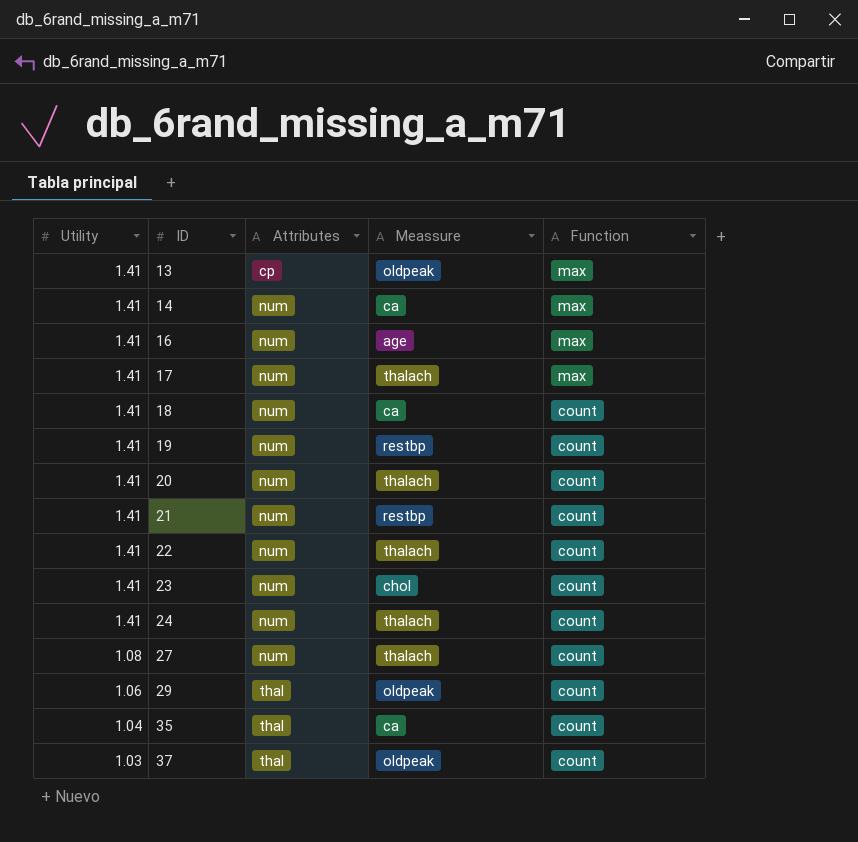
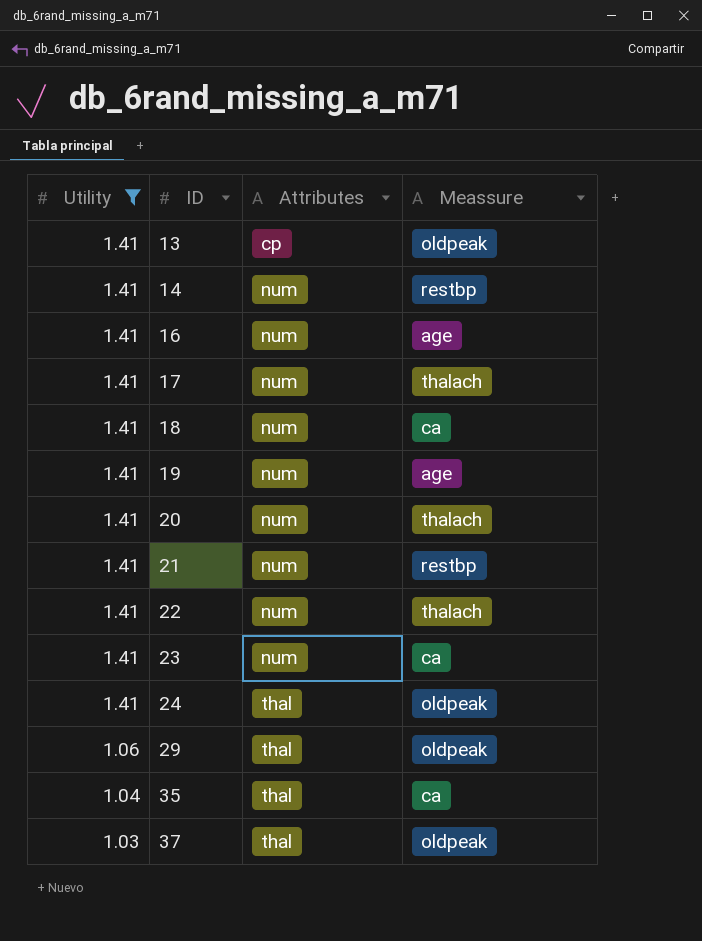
filter: none -> Utility != 1.08
column Function | position: 5 -> none
14 | Meassure: ca -> restbp
19 | Meassure: restbp -> age
23 | Meassure: chol -> ca
24 | Attributes: num -> thal
24 | Meassure: thalach -> oldpeak

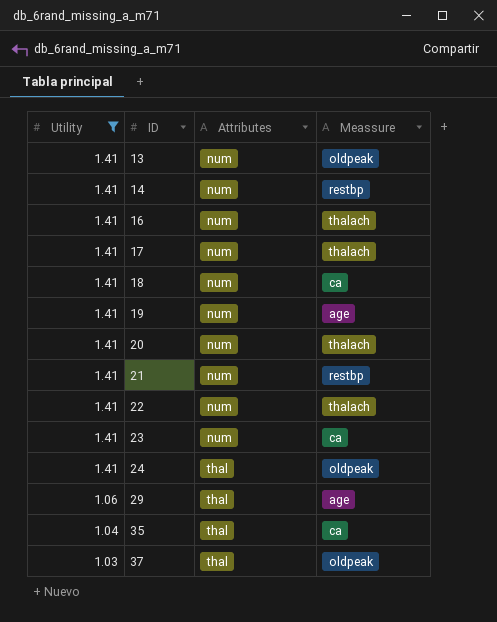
13 | Attributes: cp -> num
16 | Meassure: age -> thalach
29 | Meassure: oldpeak -> age

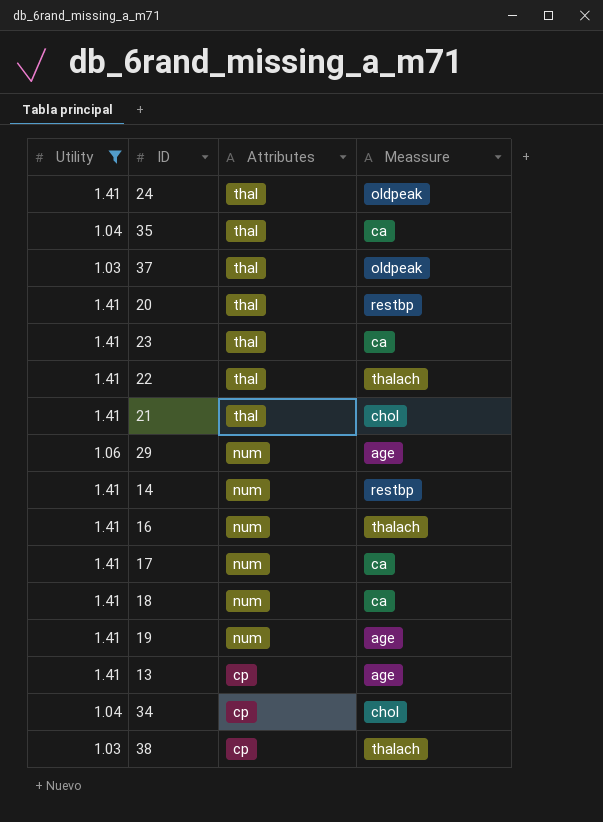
row order: Utility descending -> Attributes descending
20 | Attributes: num -> thal
20 | Meassure: thalach -> restbp
23 | Attributes: num -> thal
22 | Attributes: num -> thal
21 | Attributes: num -> thal
21 | Meassure: restbp -> chol
29 | Attributes: thal -> num
17 | Meassure: thalach -> ca
13 | Attributes: num -> cp
13 | Meassure: oldpeak -> age
row 34: none -> 1.04 | cp | chol
row 38: none -> 1.03 | cp | thalach

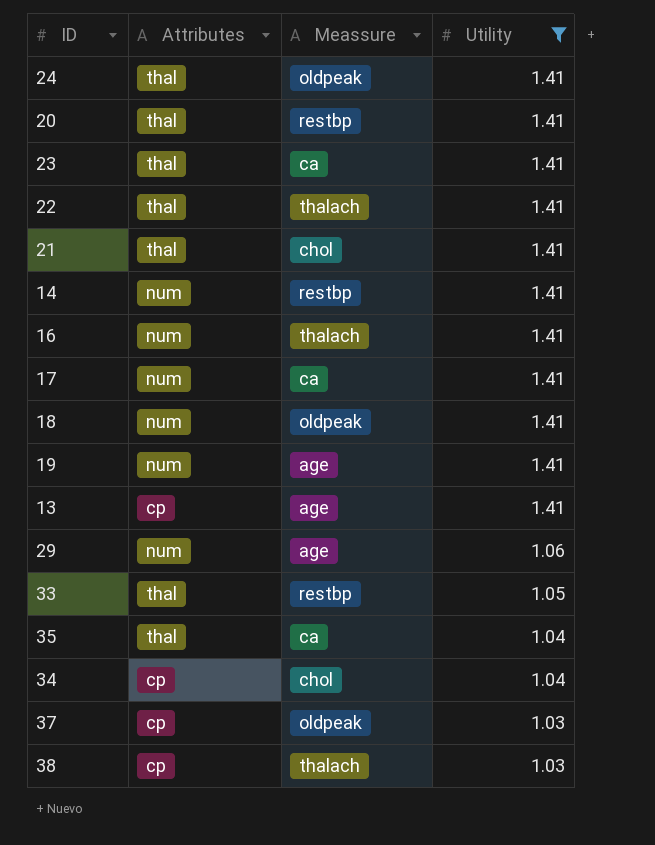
row order: Attributes descending -> Utility descending
column Utility | position: 1 -> 4
18 | Meassure: ca -> oldpeak
row 33: none -> thal | restbp | 1.05
37 | Attributes: thal -> cp

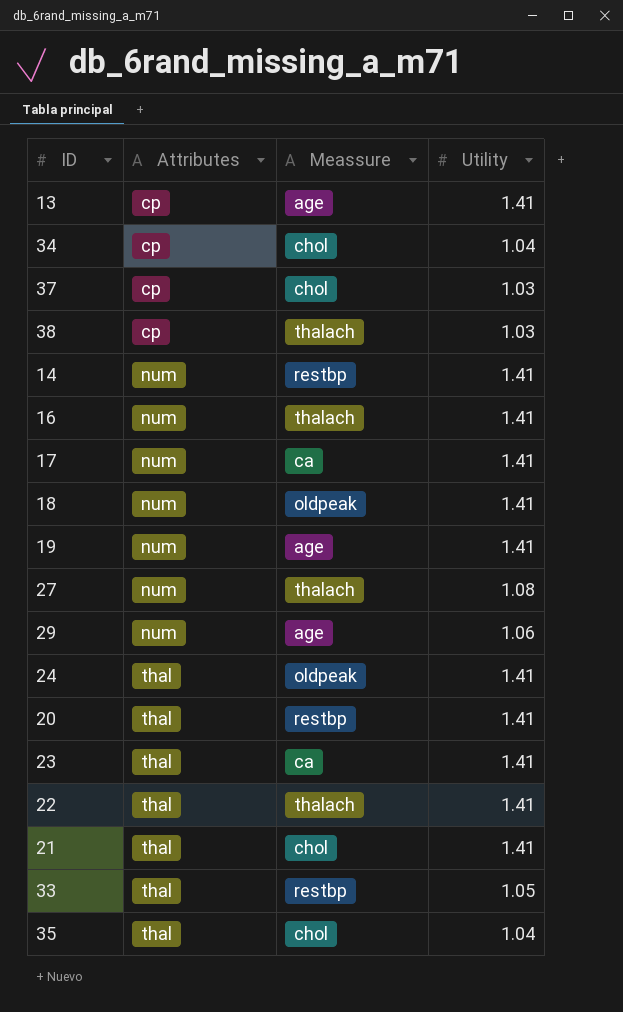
filter: Utility != 1.08 -> none
row order: Utility descending -> Attributes ascending
37 | Meassure: oldpeak -> chol
35 | Meassure: ca -> chol

